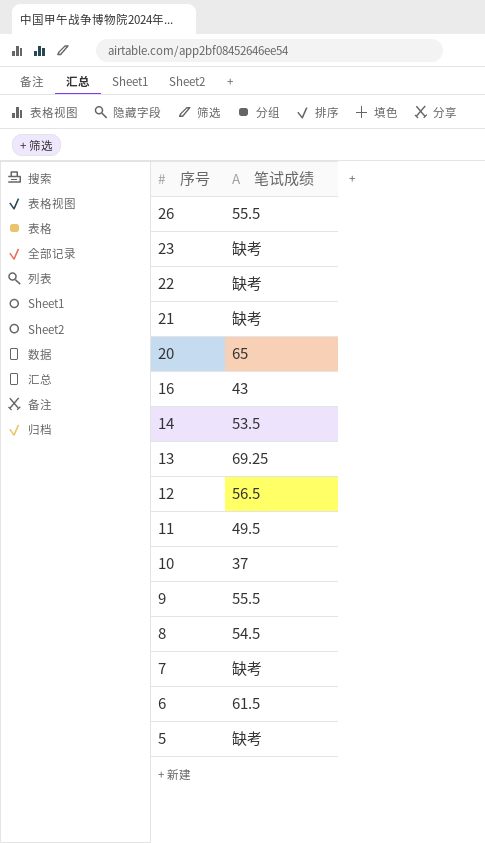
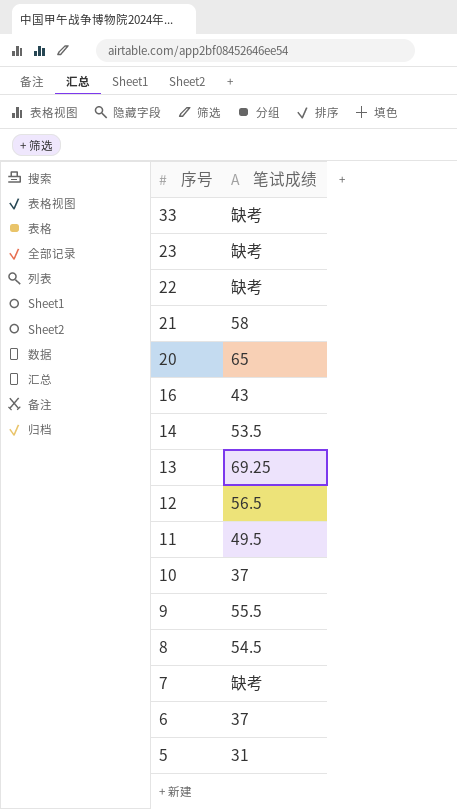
row 26: 55.5 -> none
row 33: none -> 缺考
21 | 笔试成绩: 缺考 -> 58
6 | 笔试成绩: 61.5 -> 37
5 | 笔试成绩: 缺考 -> 31

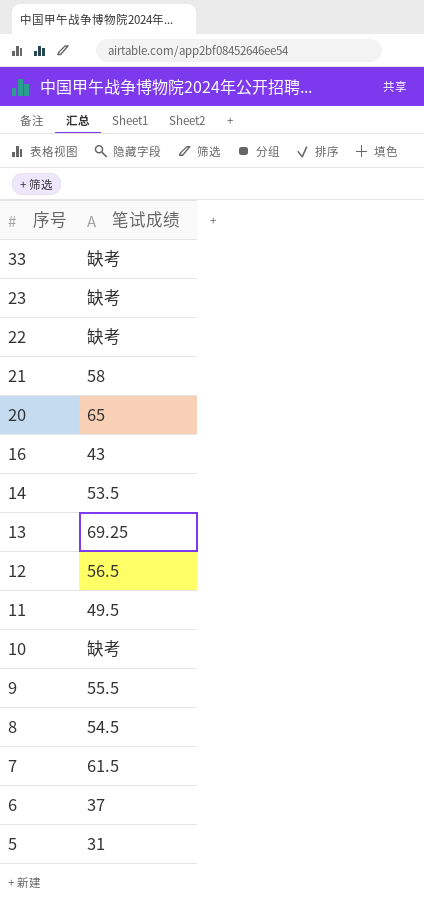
10 | 笔试成绩: 37 -> 缺考
7 | 笔试成绩: 缺考 -> 61.5

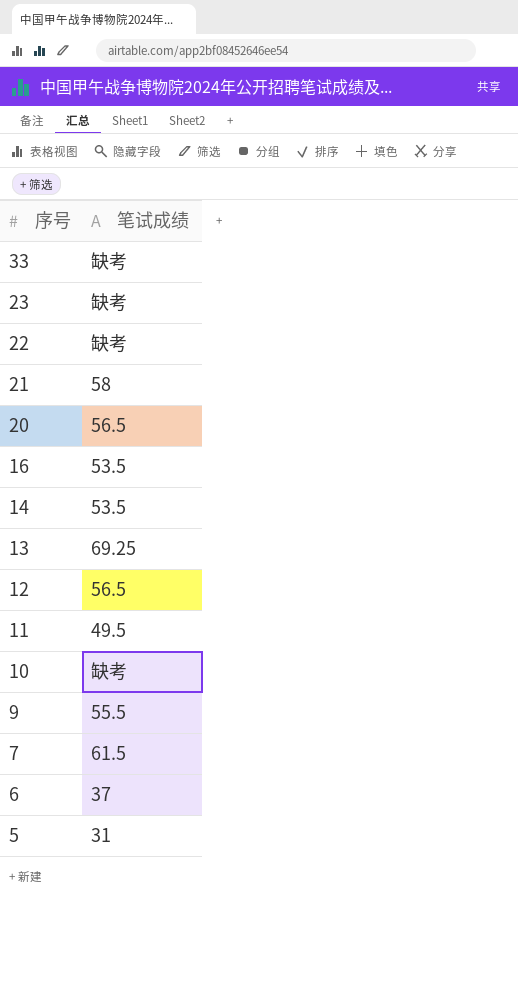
row 8: 54.5 -> none
20 | 笔试成绩: 65 -> 56.5
16 | 笔试成绩: 43 -> 53.5

